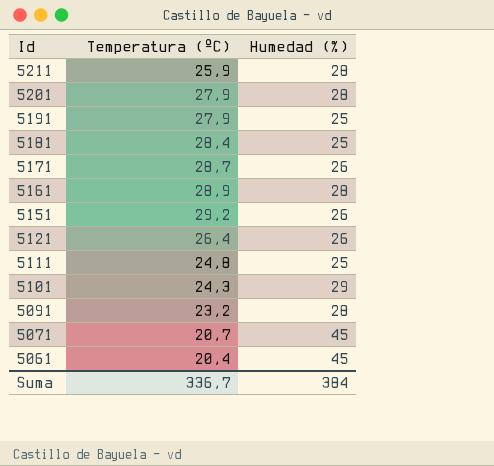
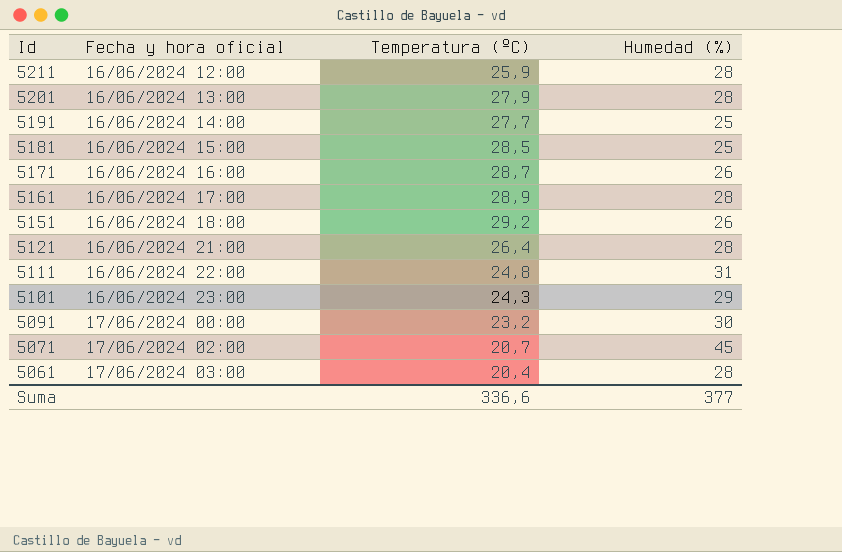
column Fecha y hora oficial | position: none -> 2
5191 | Temperatura (ºC): 27,9 -> 27,7
5181 | Temperatura (ºC): 28,4 -> 28,5
5121 | Humedad (%): 26 -> 28
5111 | Humedad (%): 25 -> 31
5091 | Humedad (%): 28 -> 30
5061 | Humedad (%): 45 -> 28
Suma | Temperatura (ºC): 336,7 -> 336,6
Suma | Humedad (%): 384 -> 377

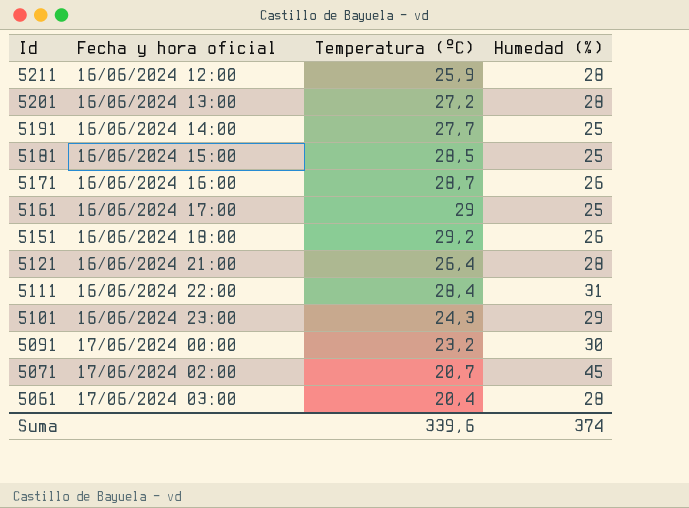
5201 | Temperatura (ºC): 27,9 -> 27,2
5161 | Temperatura (ºC): 28,9 -> 29
5161 | Humedad (%): 28 -> 25
5111 | Temperatura (ºC): 24,8 -> 28,4
Suma | Temperatura (ºC): 336,6 -> 339,6
Suma | Humedad (%): 377 -> 374

